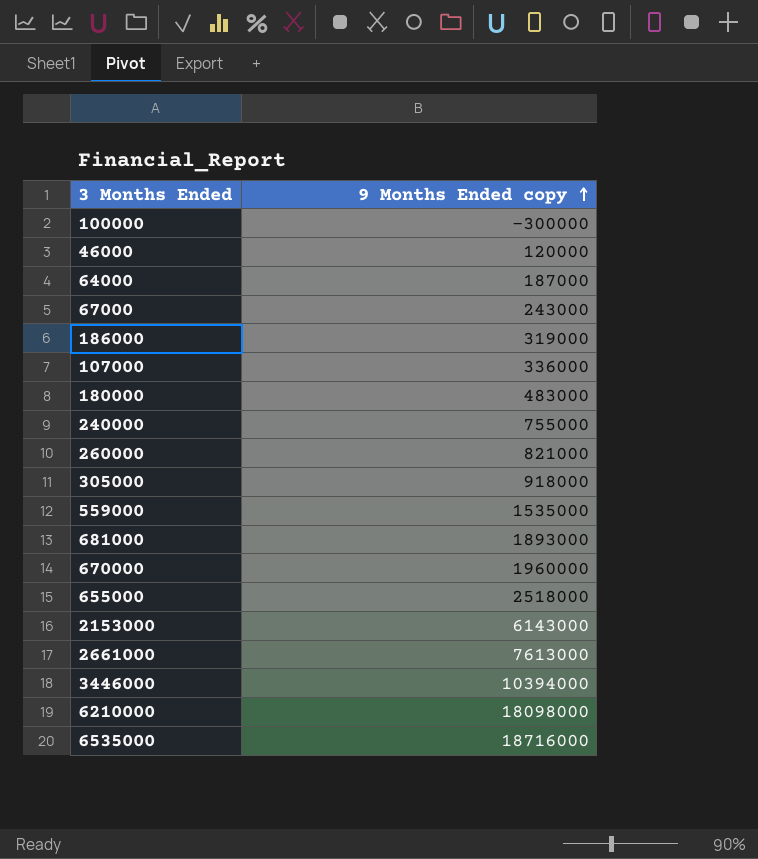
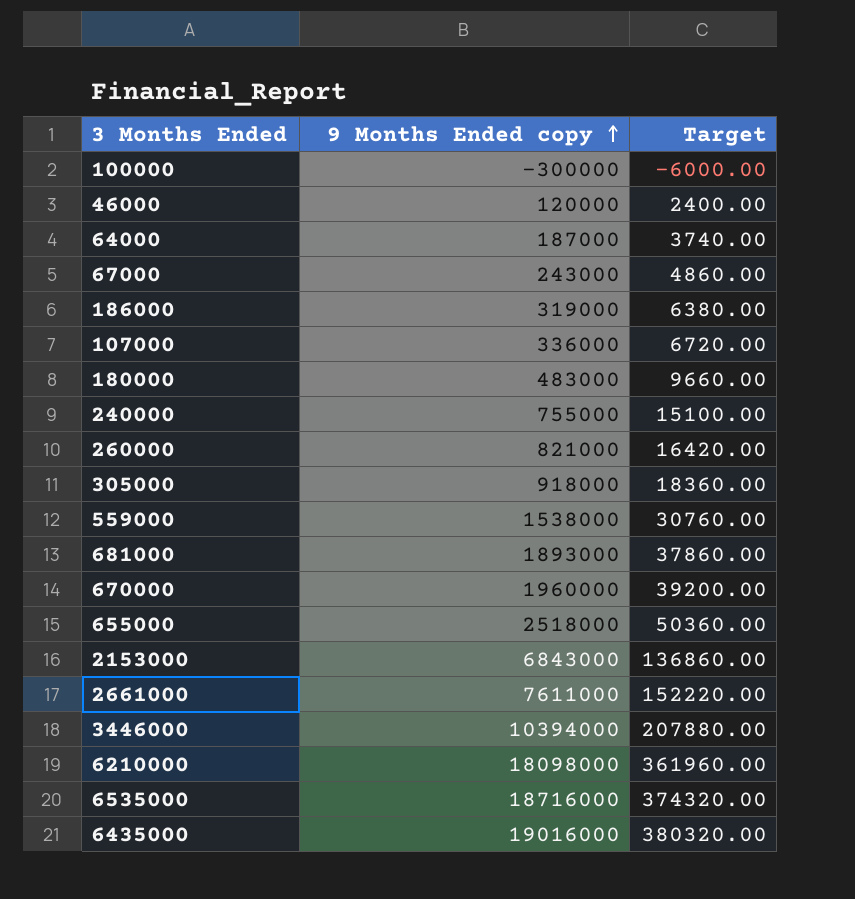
column Target | formula: none -> [9 Months Ended copy] * 0.02
559000 | 9 Months Ended copy: 1535000 -> 1538000
2153000 | 9 Months Ended copy: 6143000 -> 6843000
2661000 | 9 Months Ended copy: 7613000 -> 7611000
row 6435000: none -> 19016000 | 380320.00

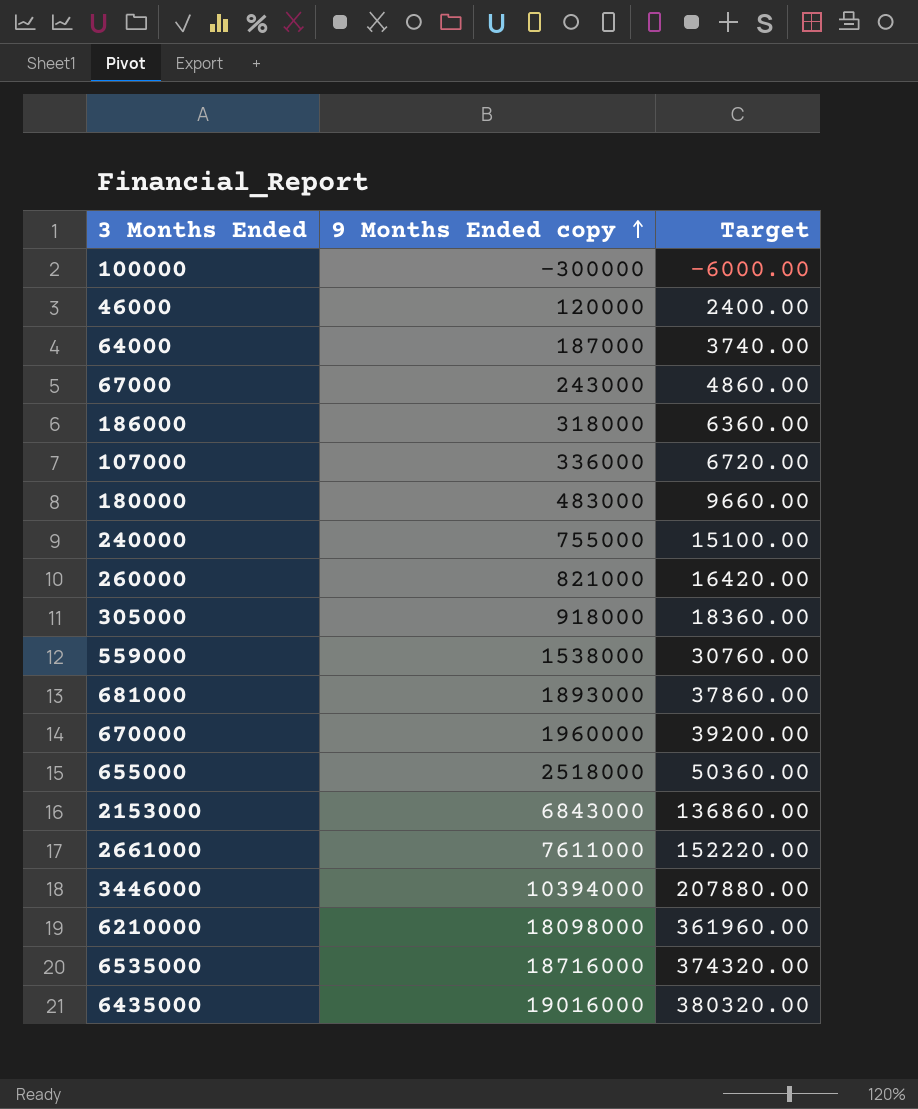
186000 | 9 Months Ended copy: 319000 -> 318000
186000 | Target: 6380.00 -> 6360.00

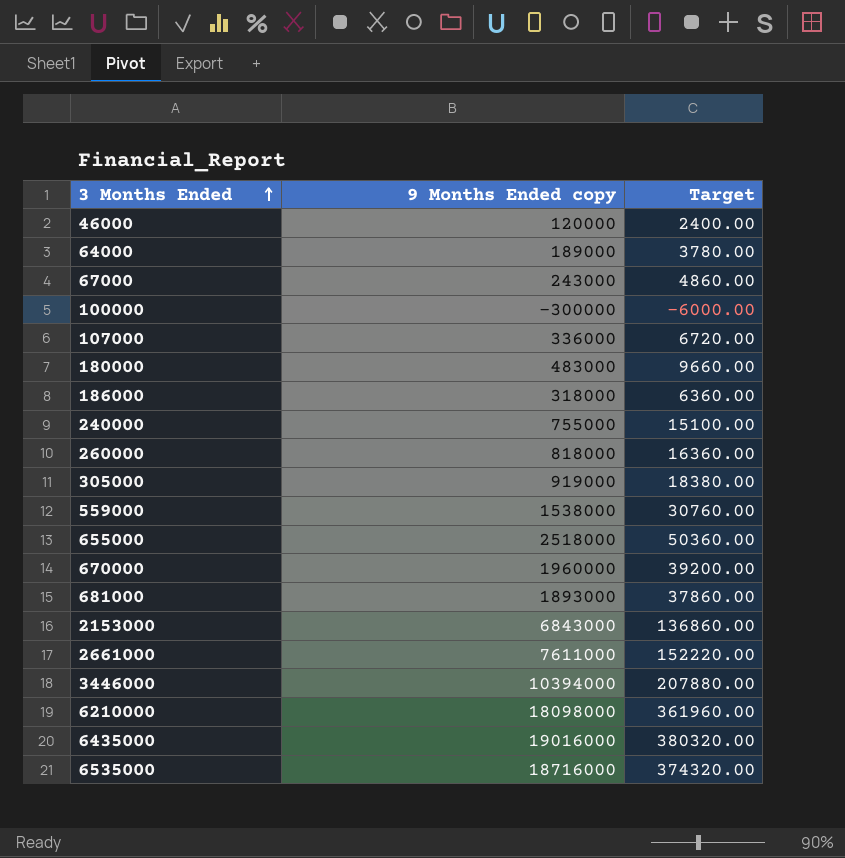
row order: 9 Months Ended copy ascending -> 3 Months Ended ascending
64000 | 9 Months Ended copy: 187000 -> 189000
64000 | Target: 3740.00 -> 3780.00
260000 | 9 Months Ended copy: 821000 -> 818000
260000 | Target: 16420.00 -> 16360.00
305000 | 9 Months Ended copy: 918000 -> 919000
305000 | Target: 18360.00 -> 18380.00

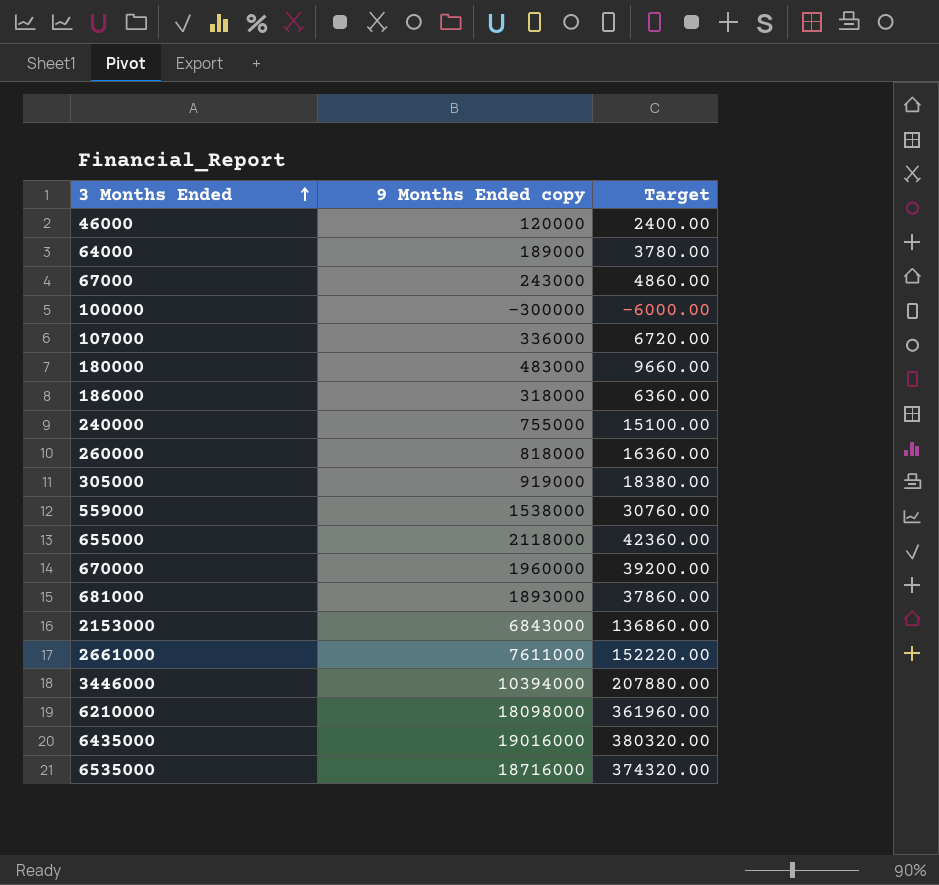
655000 | 9 Months Ended copy: 2518000 -> 2118000
655000 | Target: 50360.00 -> 42360.00

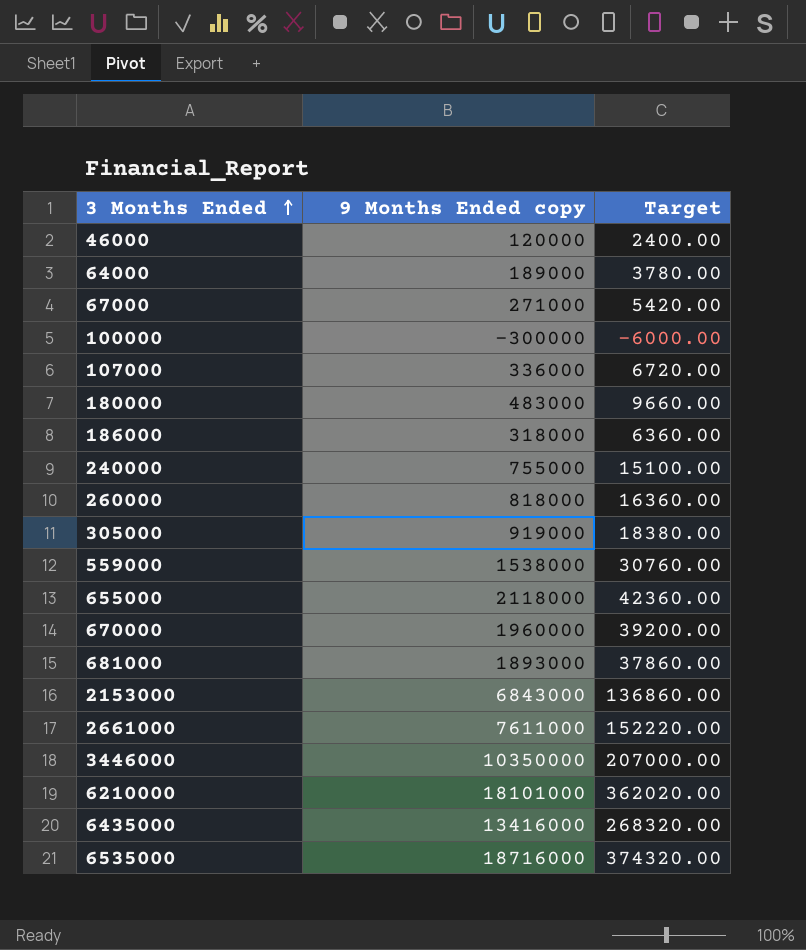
67000 | 9 Months Ended copy: 243000 -> 271000
67000 | Target: 4860.00 -> 5420.00
3446000 | 9 Months Ended copy: 10394000 -> 10350000
3446000 | Target: 207880.00 -> 207000.00
6210000 | 9 Months Ended copy: 18098000 -> 18101000
6210000 | Target: 361960.00 -> 362020.00
6435000 | 9 Months Ended copy: 19016000 -> 13416000
6435000 | Target: 380320.00 -> 268320.00

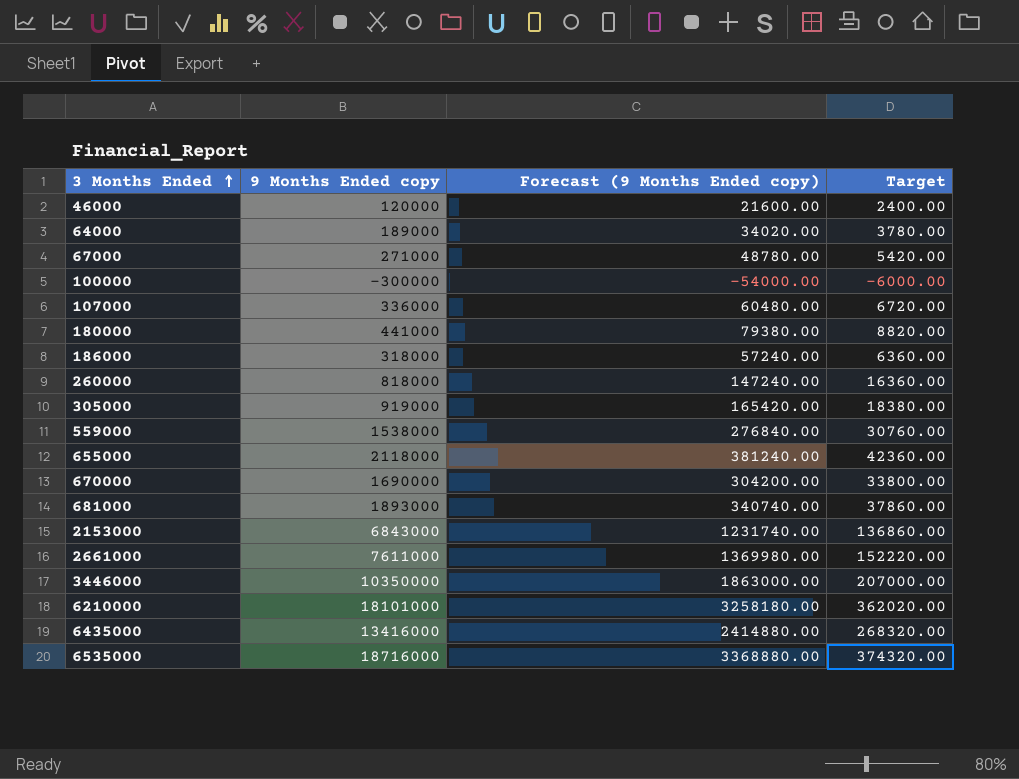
column Forecast (9 Months Ended copy) | formula: none -> [9 Months Ended copy] * 0.18
row 240000: 755000 | 15100.00 -> none
180000 | 9 Months Ended copy: 483000 -> 441000
180000 | Target: 9660.00 -> 8820.00
670000 | 9 Months Ended copy: 1960000 -> 1690000
670000 | Target: 39200.00 -> 33800.00

